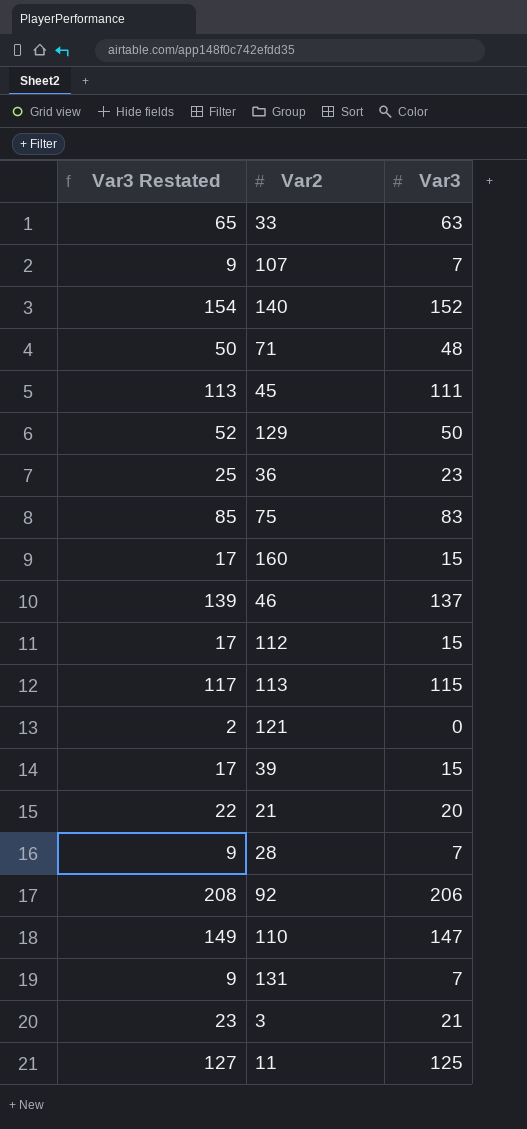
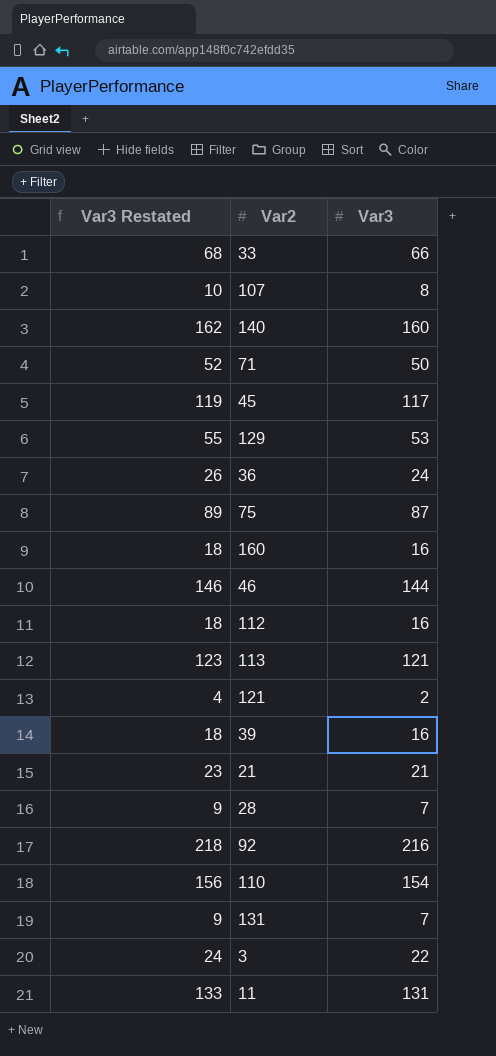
33 | Var3 Restated: 65 -> 68
33 | Var3: 63 -> 66
107 | Var3 Restated: 9 -> 10
107 | Var3: 7 -> 8
140 | Var3 Restated: 154 -> 162
140 | Var3: 152 -> 160
71 | Var3 Restated: 50 -> 52
71 | Var3: 48 -> 50
45 | Var3 Restated: 113 -> 119
45 | Var3: 111 -> 117
129 | Var3 Restated: 52 -> 55
129 | Var3: 50 -> 53
36 | Var3 Restated: 25 -> 26
36 | Var3: 23 -> 24
75 | Var3 Restated: 85 -> 89
75 | Var3: 83 -> 87
160 | Var3 Restated: 17 -> 18
160 | Var3: 15 -> 16
46 | Var3 Restated: 139 -> 146
46 | Var3: 137 -> 144
112 | Var3 Restated: 17 -> 18
112 | Var3: 15 -> 16
113 | Var3 Restated: 117 -> 123
113 | Var3: 115 -> 121
121 | Var3 Restated: 2 -> 4
121 | Var3: 0 -> 2
39 | Var3 Restated: 17 -> 18
39 | Var3: 15 -> 16
21 | Var3 Restated: 22 -> 23
21 | Var3: 20 -> 21
92 | Var3 Restated: 208 -> 218
92 | Var3: 206 -> 216
110 | Var3 Restated: 149 -> 156
110 | Var3: 147 -> 154
3 | Var3 Restated: 23 -> 24
3 | Var3: 21 -> 22
11 | Var3 Restated: 127 -> 133
11 | Var3: 125 -> 131

